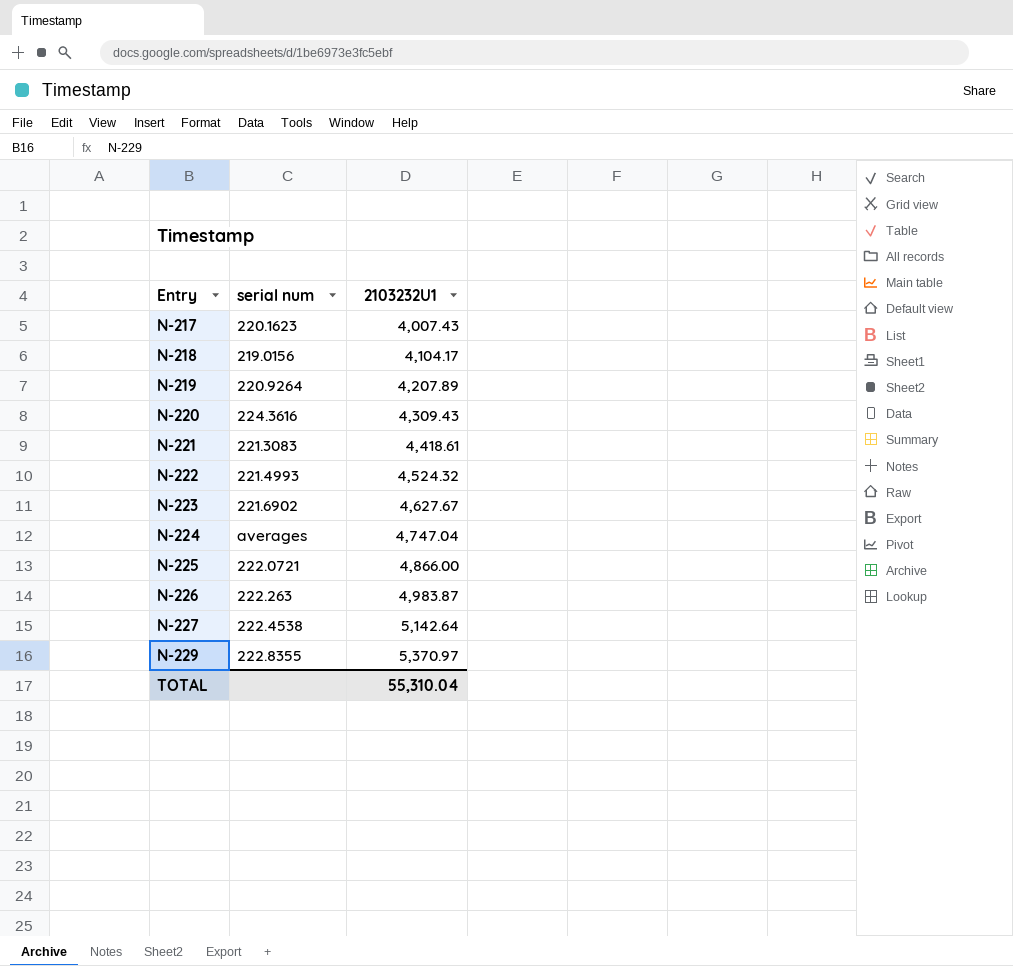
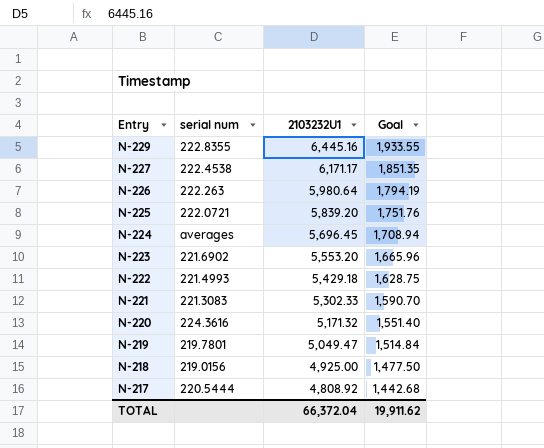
row order: Entry ascending -> Entry descending
column Goal | formula: none -> [2103232U1] * 0.3
N-229 | 2103232U1: 5,370.97 -> 6,445.16
N-227 | 2103232U1: 5,142.64 -> 6,171.17
N-226 | 2103232U1: 4,983.87 -> 5,980.64
N-225 | 2103232U1: 4,866.00 -> 5,839.20
N-224 | 2103232U1: 4,747.04 -> 5,696.45
N-223 | 2103232U1: 4,627.67 -> 5,553.20
N-222 | 2103232U1: 4,524.32 -> 5,429.18
N-221 | 2103232U1: 4,418.61 -> 5,302.33
N-220 | 2103232U1: 4,309.43 -> 5,171.32
N-219 | serial num: 220.9264 -> 219.7801
N-219 | 2103232U1: 4,207.89 -> 5,049.47
N-218 | 2103232U1: 4,104.17 -> 4,925.00
N-217 | serial num: 220.1623 -> 220.5444
N-217 | 2103232U1: 4,007.43 -> 4,808.92
TOTAL | 2103232U1: 55,310.04 -> 66,372.04

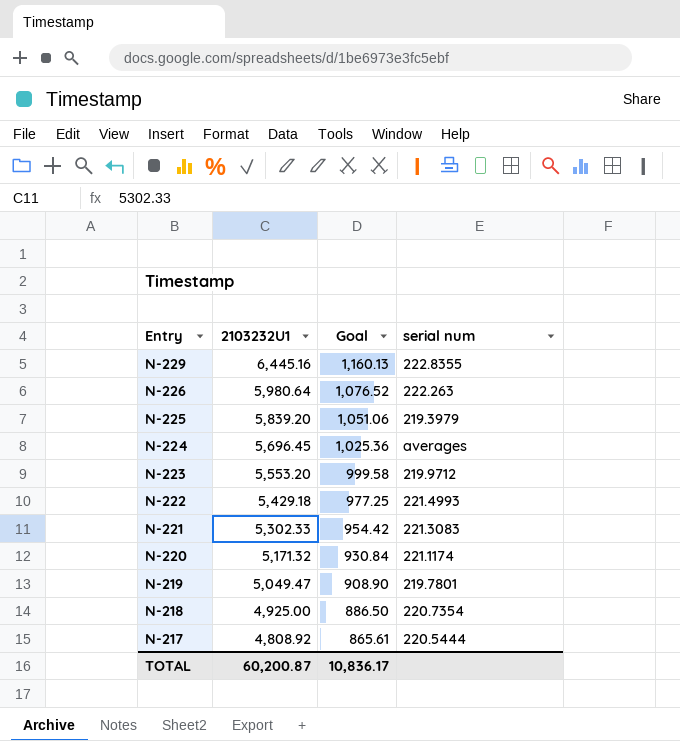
column Goal | formula: [2103232U1] * 0.3 -> [2103232U1] * 0.18
column serial num | position: 2 -> 4
row N-227: 222.4538 | 6,171.17 | 1,851.35 -> none
N-225 | serial num: 222.0721 -> 219.3979
N-223 | serial num: 221.6902 -> 219.9712
N-220 | serial num: 224.3616 -> 221.1174
N-218 | serial num: 219.0156 -> 220.7354
TOTAL | 2103232U1: 66,372.04 -> 60,200.87
TOTAL | Goal: 19,911.62 -> 10,836.17

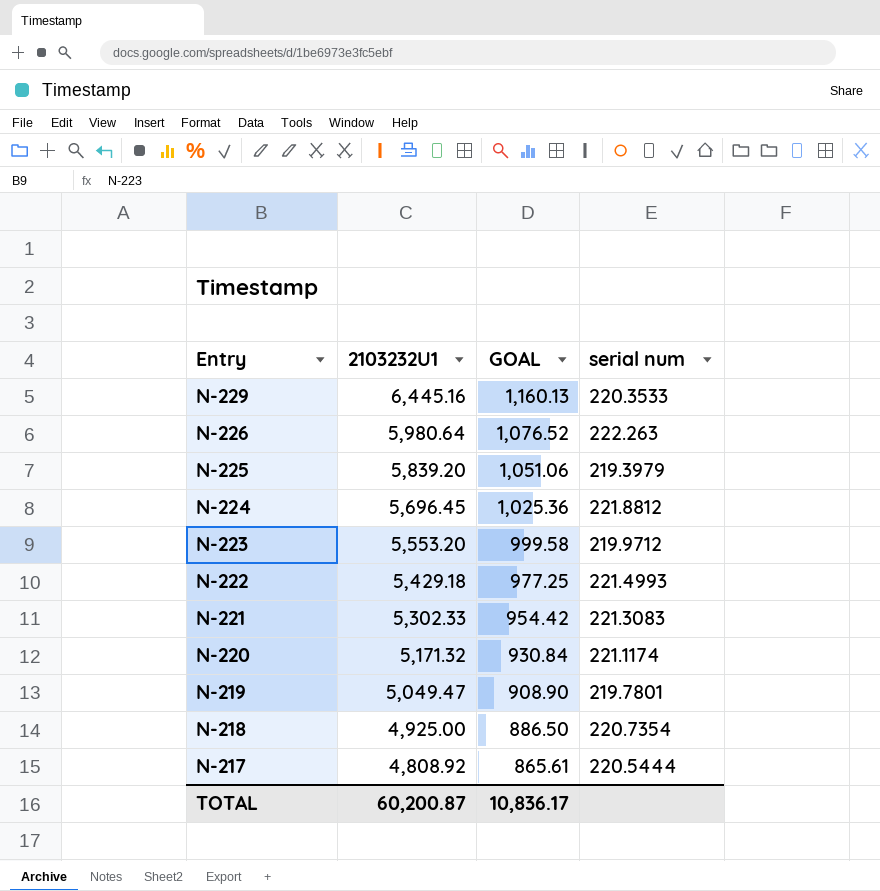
column name: Goal -> GOAL
N-229 | serial num: 222.8355 -> 220.3533
N-224 | serial num: averages -> 221.8812

